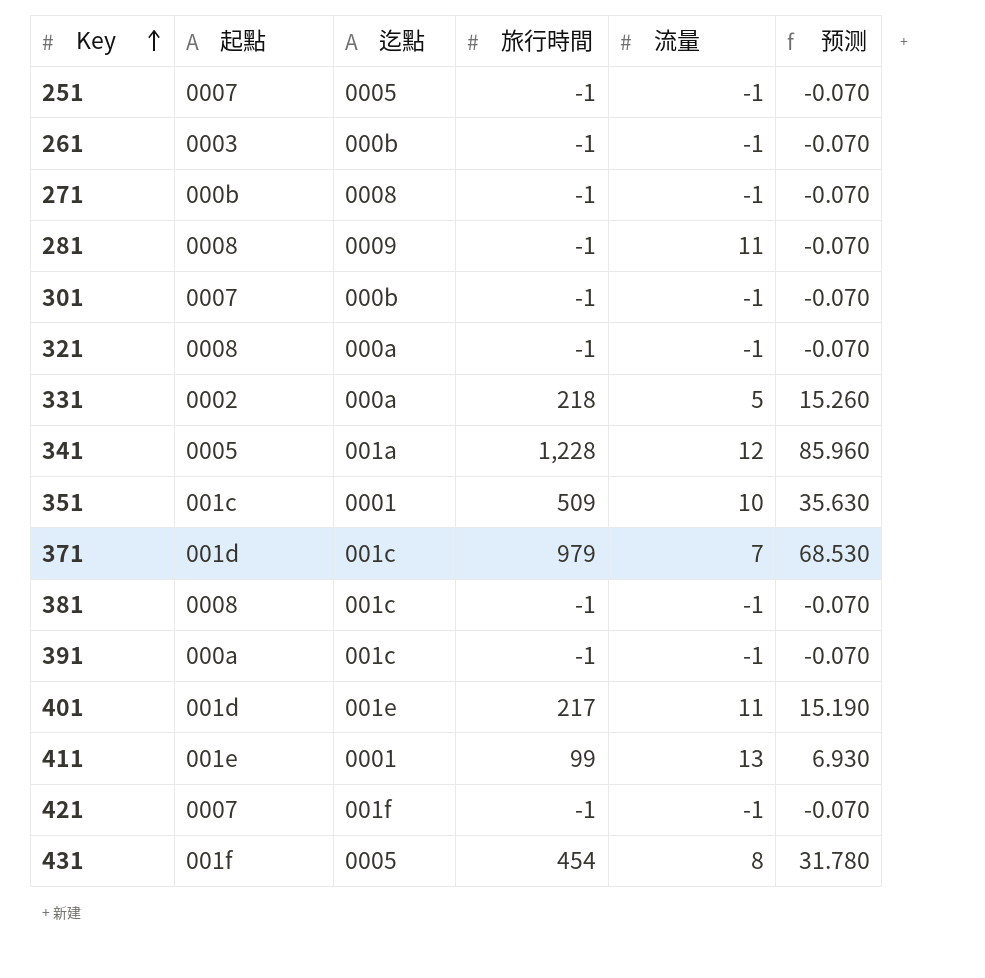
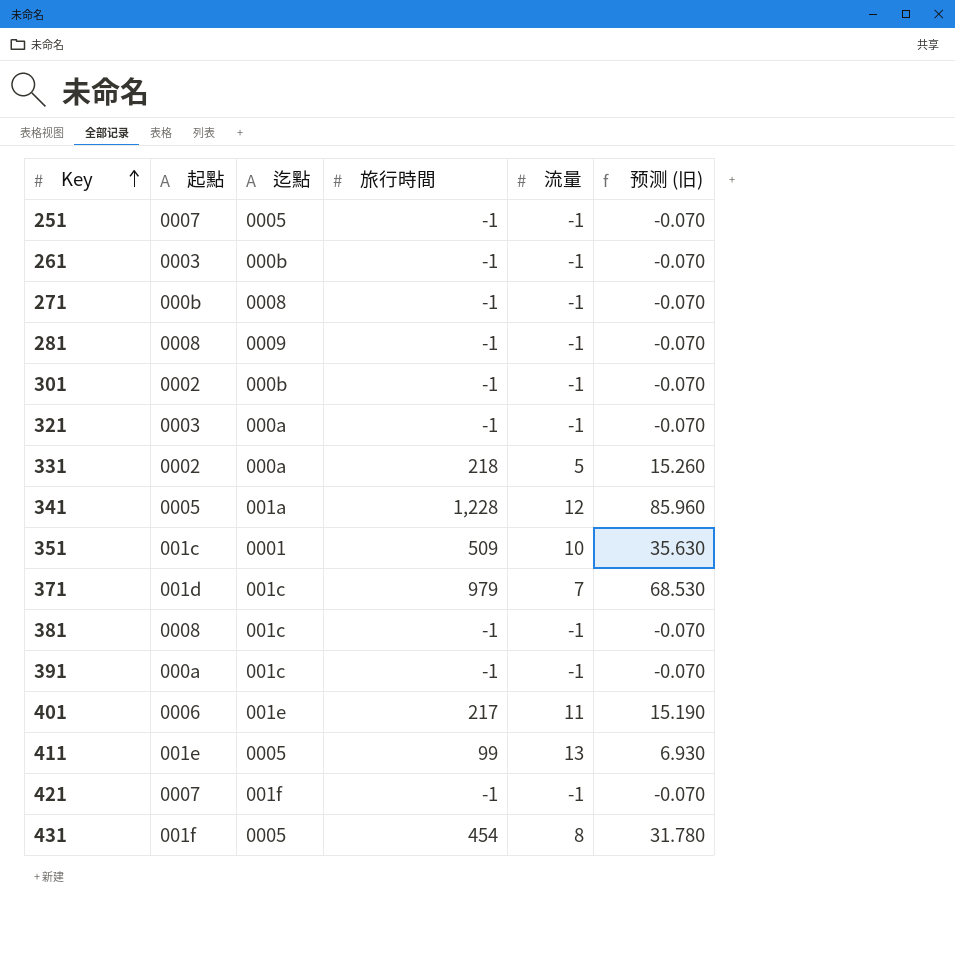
column name: 预测 -> 预测 (旧)
281 | 流量: 11 -> -1
301 | 起點: 0007 -> 0002
321 | 起點: 0008 -> 0003
401 | 起點: 001d -> 0006
411 | 迄點: 0001 -> 0005

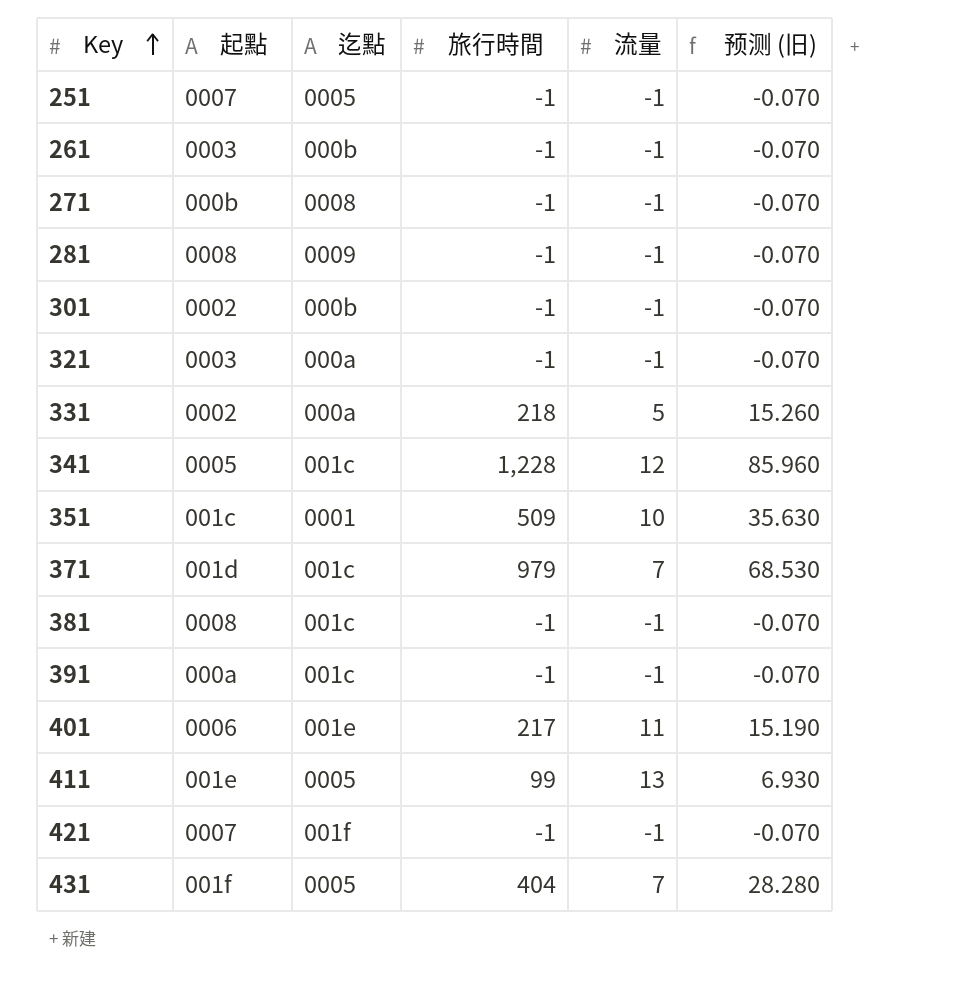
341 | 迄點: 001a -> 001c
431 | 旅行時間: 454 -> 404
431 | 流量: 8 -> 7
431 | 预测 (旧): 31.780 -> 28.280

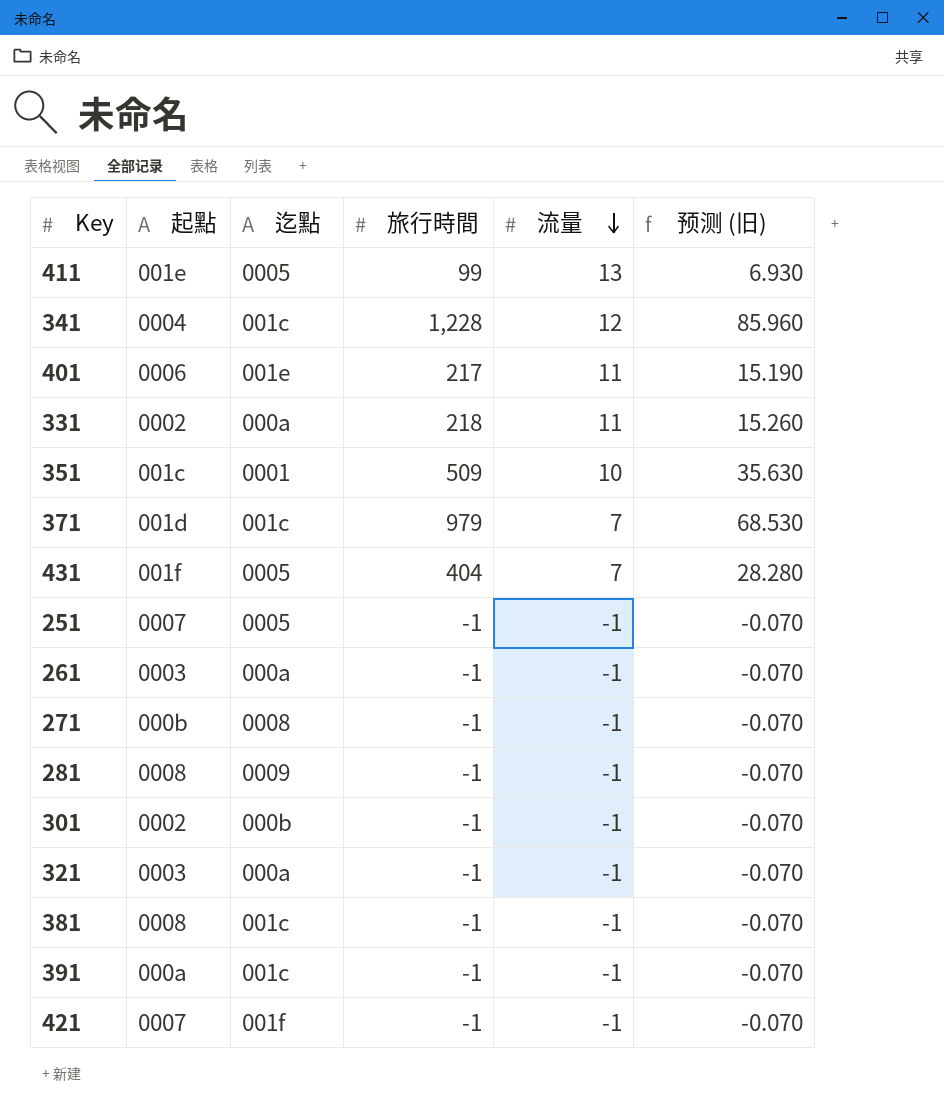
row order: Key ascending -> 流量 descending
341 | 起點: 0005 -> 0004
331 | 流量: 5 -> 11
261 | 迄點: 000b -> 000a

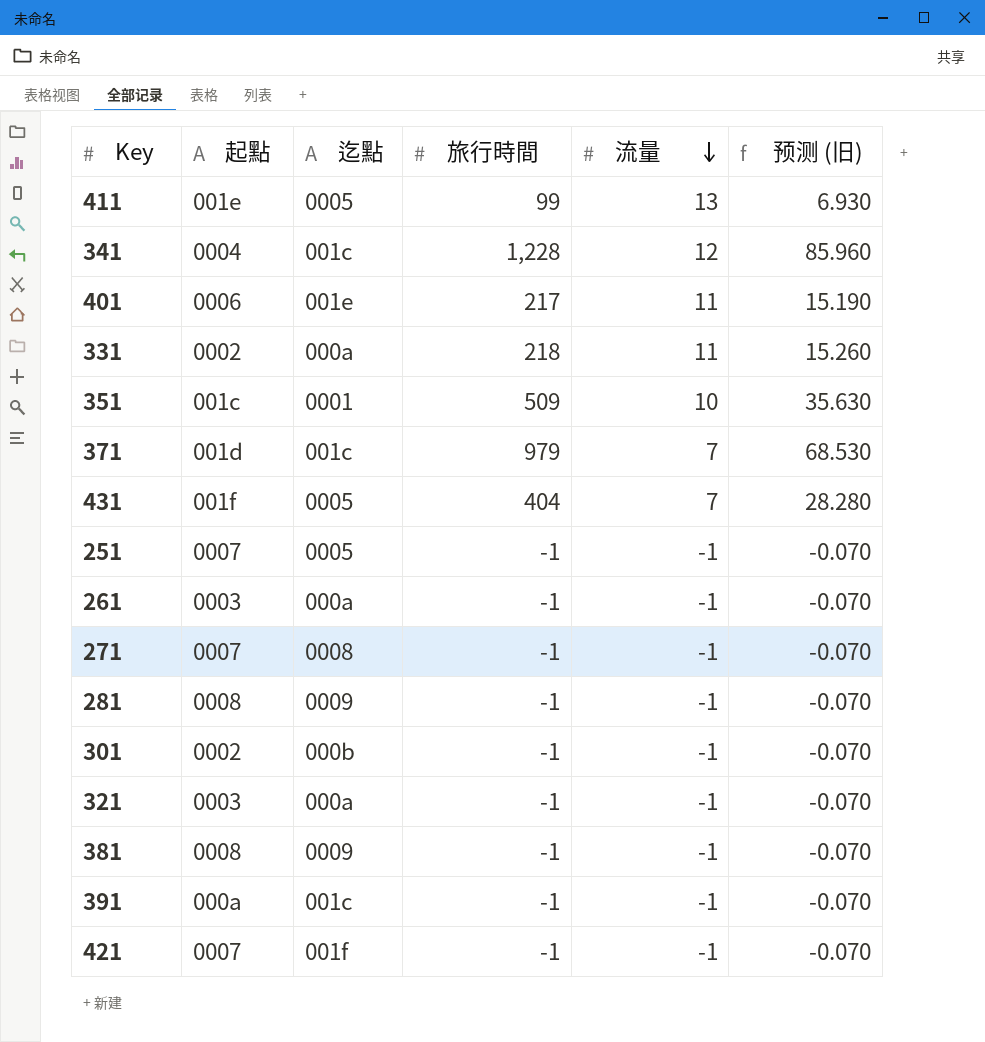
271 | 起點: 000b -> 0007
381 | 迄點: 001c -> 0009

